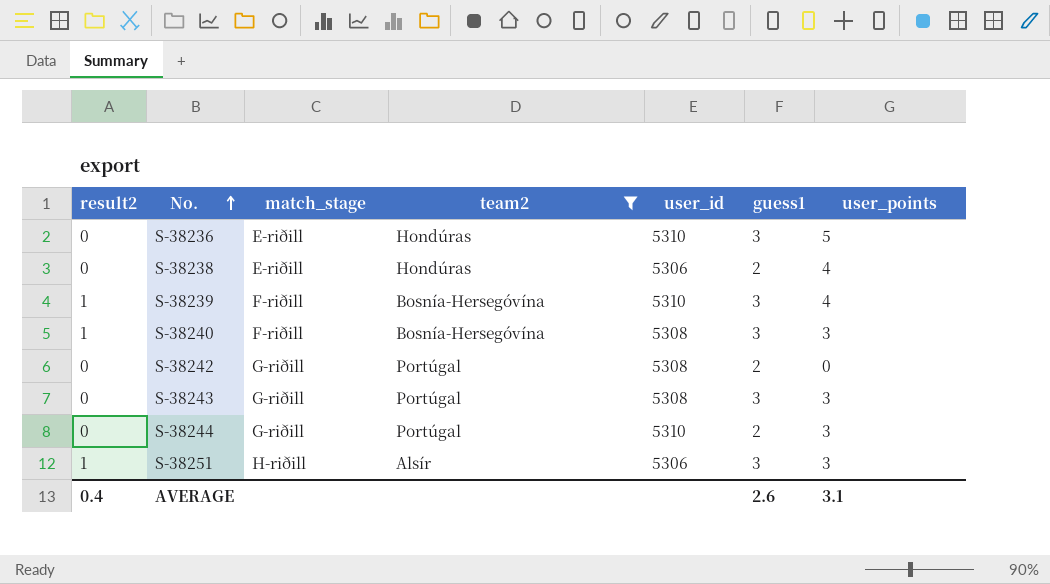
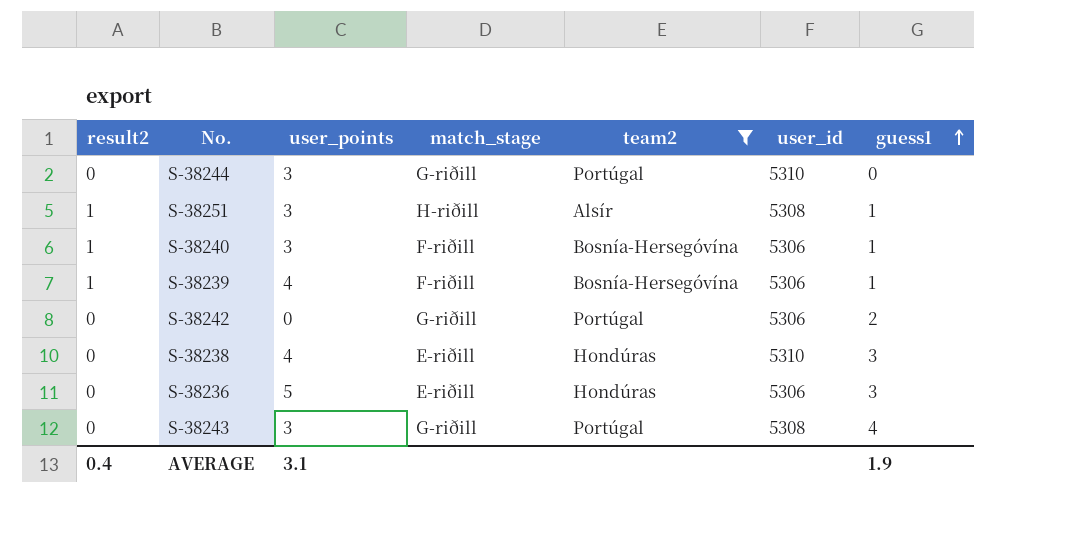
row order: No. ascending -> guess1 ascending
column user_points | position: 7 -> 3
S-38244 | guess1: 2 -> 0
S-38251 | user_id: 5306 -> 5308
S-38251 | guess1: 3 -> 1
S-38240 | user_id: 5308 -> 5306
S-38240 | guess1: 3 -> 1
S-38239 | user_id: 5310 -> 5306
S-38239 | guess1: 3 -> 1
S-38242 | user_id: 5308 -> 5306
S-38238 | user_id: 5306 -> 5310
S-38238 | guess1: 2 -> 3
S-38236 | user_id: 5310 -> 5306
S-38243 | guess1: 3 -> 4
AVERAGE | guess1: 2.6 -> 1.9

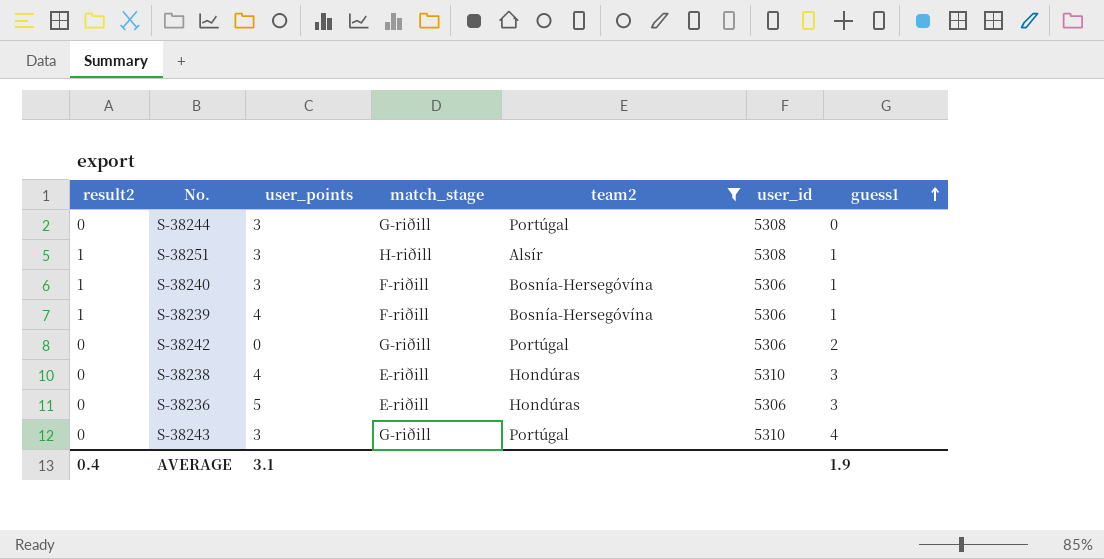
S-38244 | user_id: 5310 -> 5308
S-38243 | user_id: 5308 -> 5310

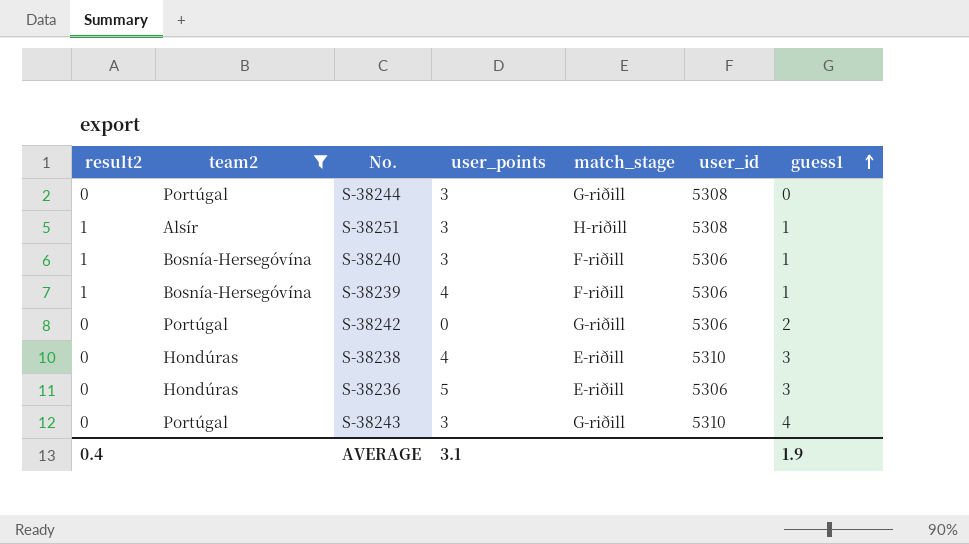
column team2 | position: 5 -> 2

